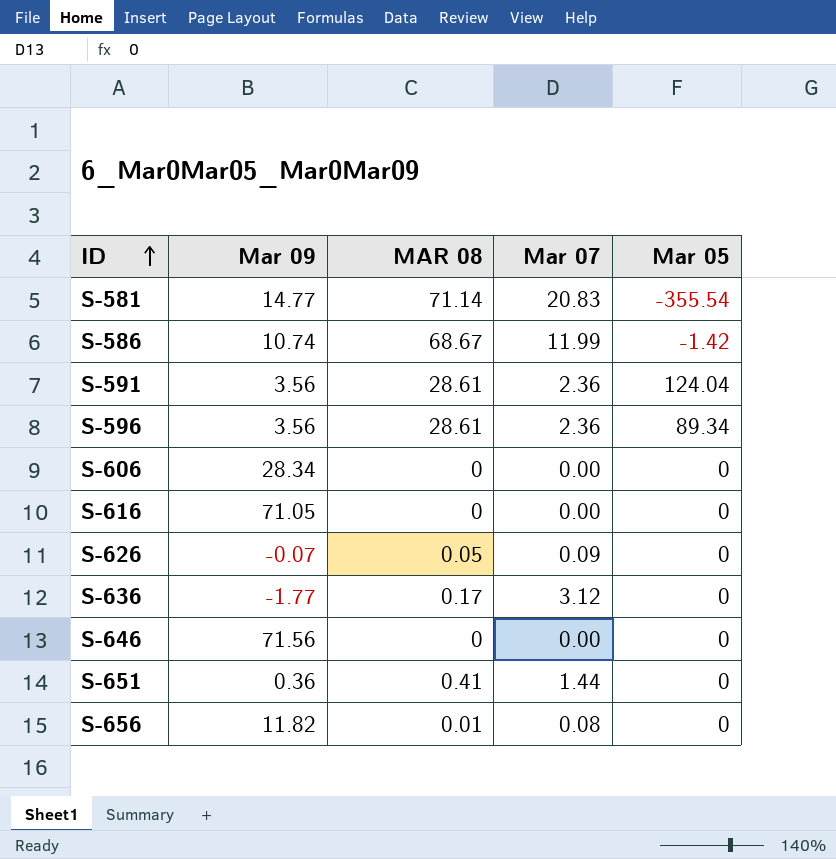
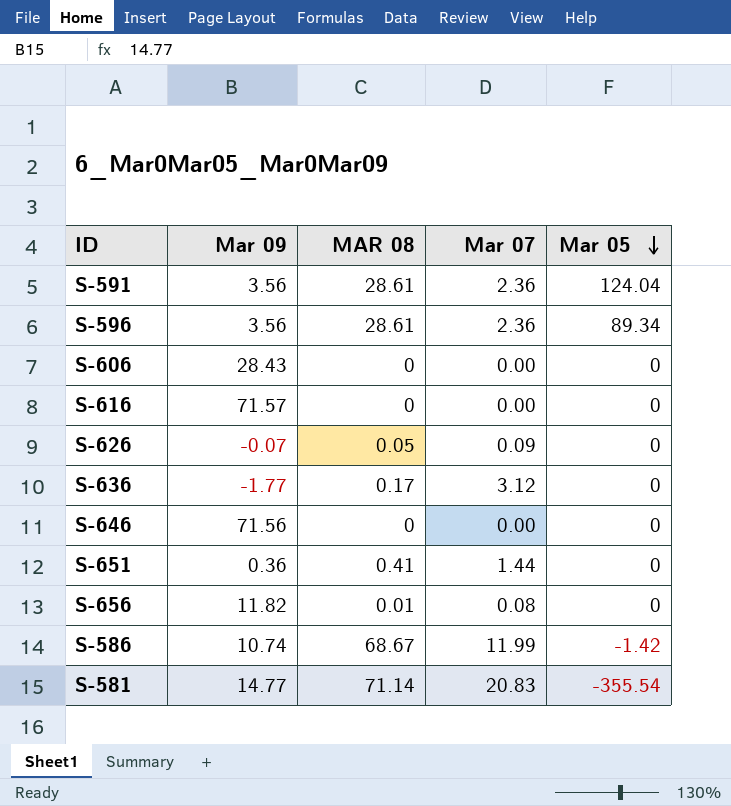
row order: ID ascending -> Mar 05 descending
S-606 | Mar 09: 28.34 -> 28.43
S-616 | Mar 09: 71.05 -> 71.57

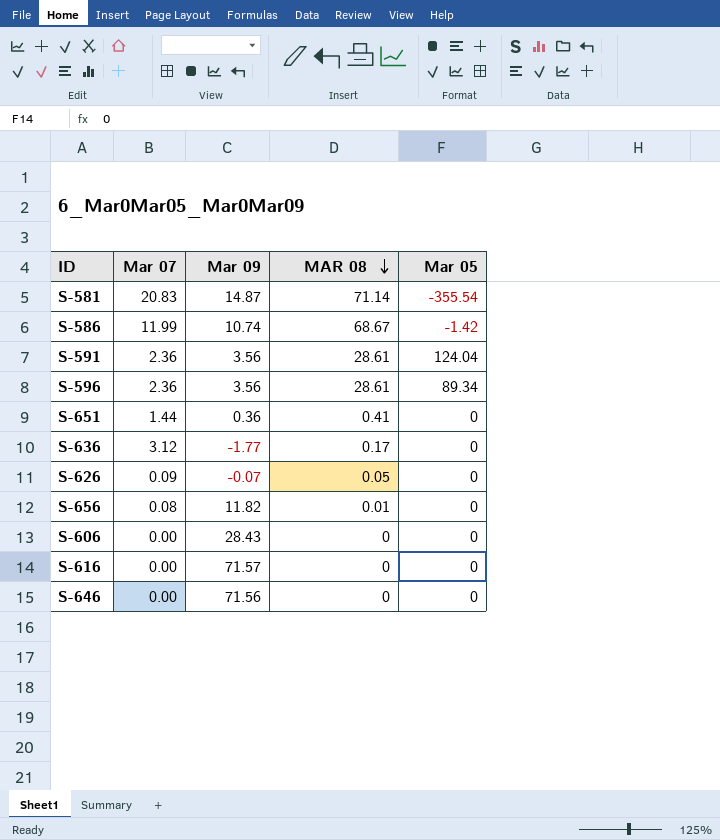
row order: Mar 05 descending -> MAR 08 descending
column Mar 07 | position: 4 -> 2
S-581 | Mar 09: 14.77 -> 14.87

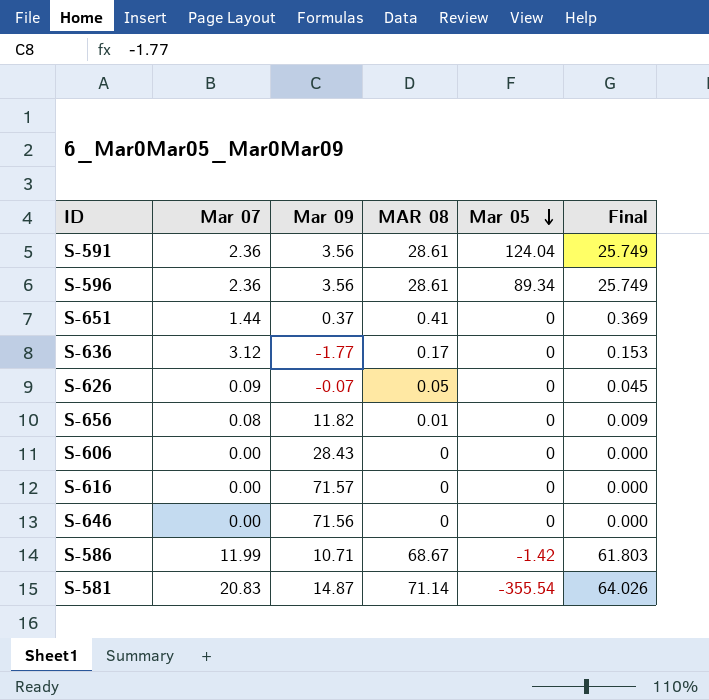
row order: MAR 08 descending -> Mar 05 descending
column Final | formula: none -> [MAR 08] * 0.9
S-651 | Mar 09: 0.36 -> 0.37
S-586 | Mar 09: 10.74 -> 10.71

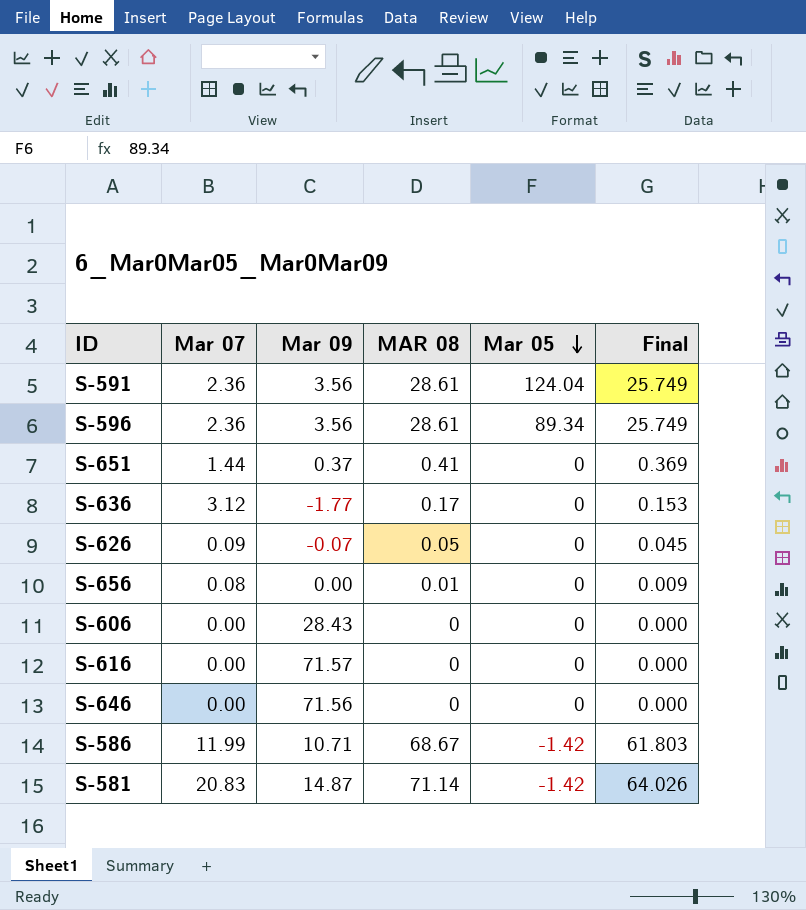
S-656 | Mar 09: 11.82 -> 0.00
S-581 | Mar 05: -355.54 -> -1.42

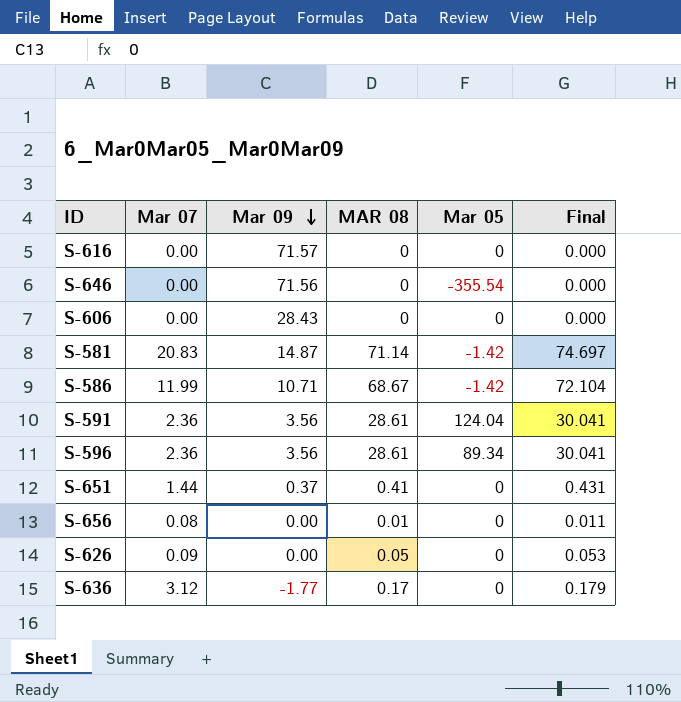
row order: Mar 05 descending -> Mar 09 descending
column Final | formula: [MAR 08] * 0.9 -> [MAR 08] * 1.05
S-646 | Mar 05: 0 -> -355.54
S-626 | Mar 09: -0.07 -> 0.00

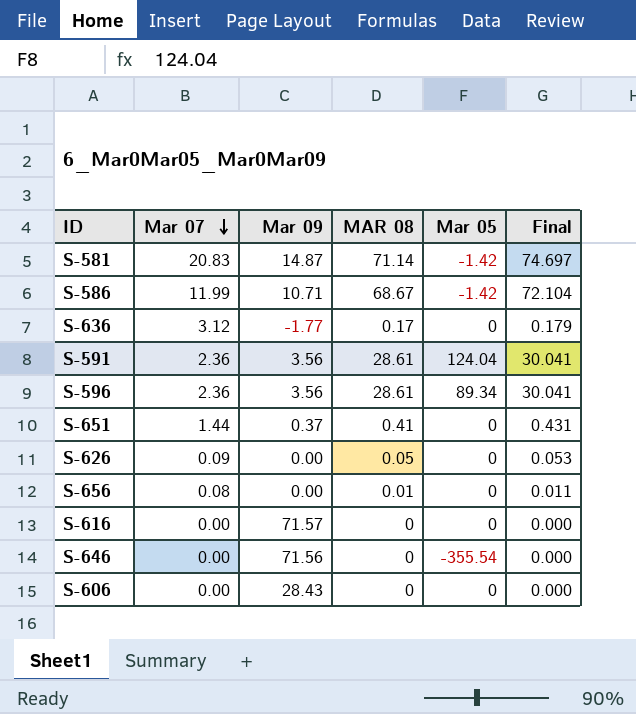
row order: Mar 09 descending -> Mar 07 descending

